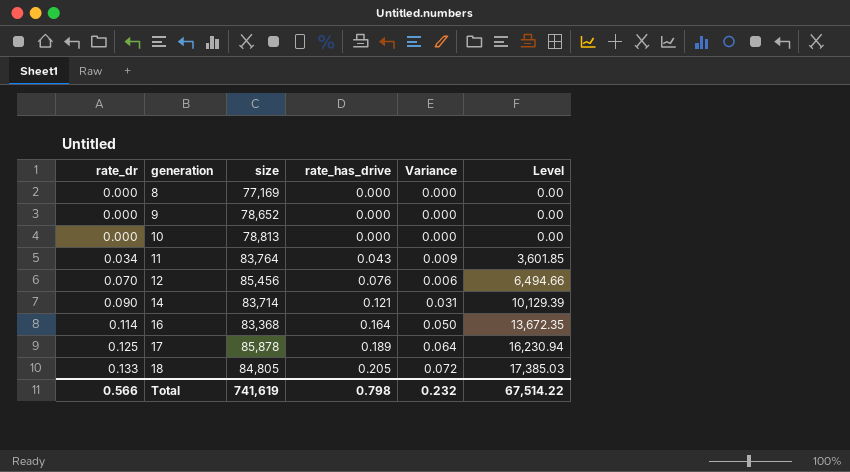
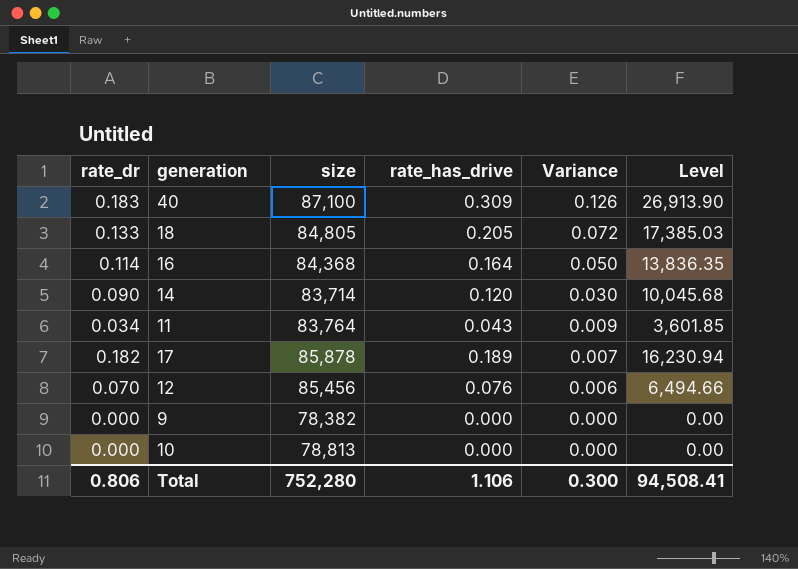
row order: rate_dr ascending -> Variance descending
row 8: 0.000 | 77,169 | 0.000 | 0.000 | 0.00 -> none
row 40: none -> 0.183 | 87,100 | 0.309 | 0.126 | 26,913.90
16 | size: 83,368 -> 84,368
16 | Level: 13,672.35 -> 13,836.35
14 | rate_has_drive: 0.121 -> 0.120
14 | Variance: 0.031 -> 0.030
14 | Level: 10,129.39 -> 10,045.68
17 | rate_dr: 0.125 -> 0.182
17 | Variance: 0.064 -> 0.007
9 | size: 78,652 -> 78,382
Total | rate_dr: 0.566 -> 0.806
Total | size: 741,619 -> 752,280
Total | rate_has_drive: 0.798 -> 1.106
Total | Variance: 0.232 -> 0.300
Total | Level: 67,514.22 -> 94,508.41

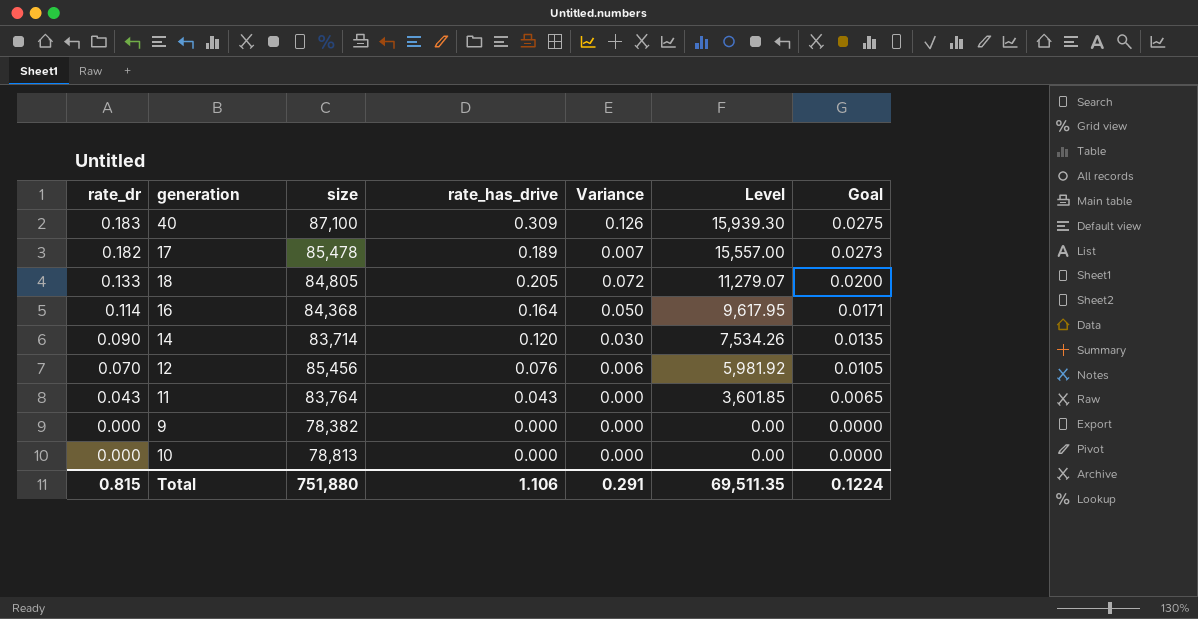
row order: Variance descending -> rate_dr descending
column Level | formula: [size] * [rate_has_drive] -> [rate_dr] * [size]
column Goal | formula: none -> [rate_dr] * 0.15
17 | size: 85,878 -> 85,478
11 | rate_dr: 0.034 -> 0.043
11 | Variance: 0.009 -> 0.000
Total | rate_dr: 0.806 -> 0.815
Total | size: 752,280 -> 751,880
Total | Variance: 0.300 -> 0.291
Total | Level: 94,508.41 -> 69,511.35

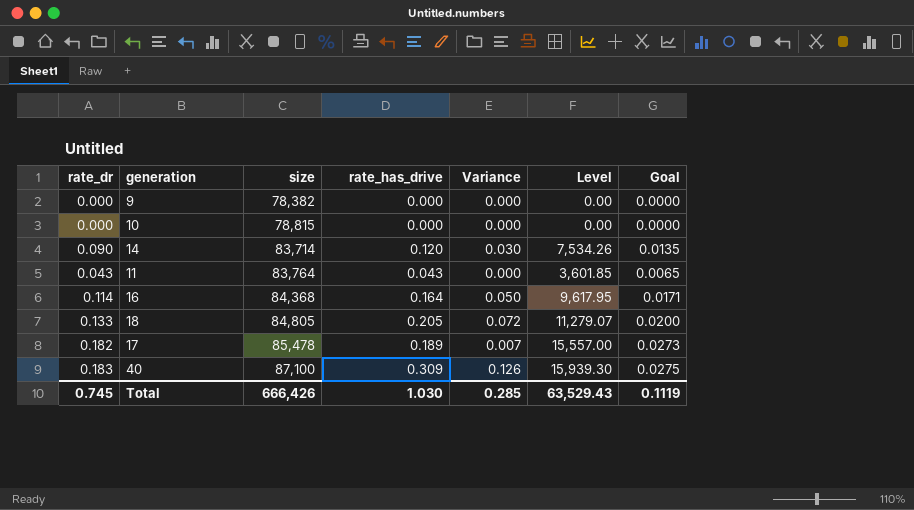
row order: rate_dr descending -> size ascending
row 12: 0.070 | 85,456 | 0.076 | 0.006 | 5,981.92 | 0.0105 -> none
10 | size: 78,813 -> 78,815
Total | rate_dr: 0.815 -> 0.745
Total | size: 751,880 -> 666,426
Total | rate_has_drive: 1.106 -> 1.030
Total | Variance: 0.291 -> 0.285
Total | Level: 69,511.35 -> 63,529.43
Total | Goal: 0.1224 -> 0.1119

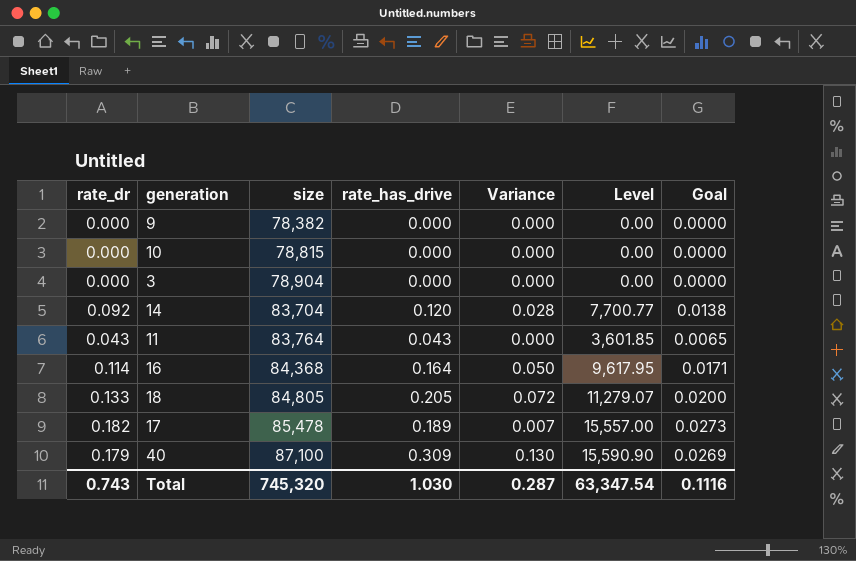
row 3: none -> 0.000 | 78,904 | 0.000 | 0.000 | 0.00 | 0.0000
14 | rate_dr: 0.090 -> 0.092
14 | size: 83,714 -> 83,704
14 | Variance: 0.030 -> 0.028
14 | Level: 7,534.26 -> 7,700.77
14 | Goal: 0.0135 -> 0.0138
40 | rate_dr: 0.183 -> 0.179
40 | Variance: 0.126 -> 0.130
40 | Level: 15,939.30 -> 15,590.90
40 | Goal: 0.0275 -> 0.0269
Total | rate_dr: 0.745 -> 0.743
Total | size: 666,426 -> 745,320
Total | Variance: 0.285 -> 0.287
Total | Level: 63,529.43 -> 63,347.54
Total | Goal: 0.1119 -> 0.1116

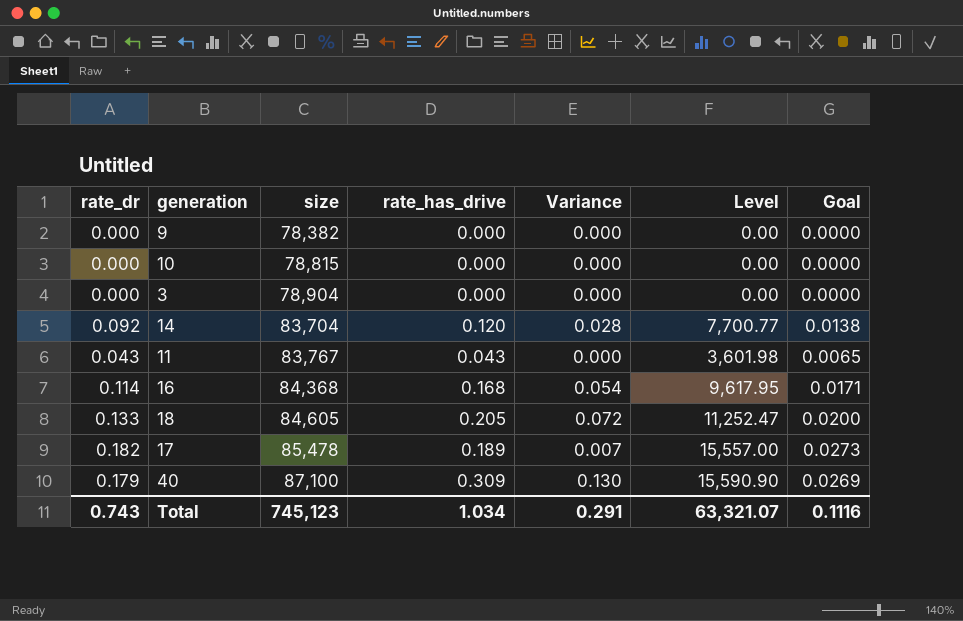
11 | size: 83,764 -> 83,767
11 | Level: 3,601.85 -> 3,601.98
16 | rate_has_drive: 0.164 -> 0.168
16 | Variance: 0.050 -> 0.054
18 | size: 84,805 -> 84,605
18 | Level: 11,279.07 -> 11,252.47
Total | size: 745,320 -> 745,123
Total | rate_has_drive: 1.030 -> 1.034
Total | Variance: 0.287 -> 0.291
Total | Level: 63,347.54 -> 63,321.07

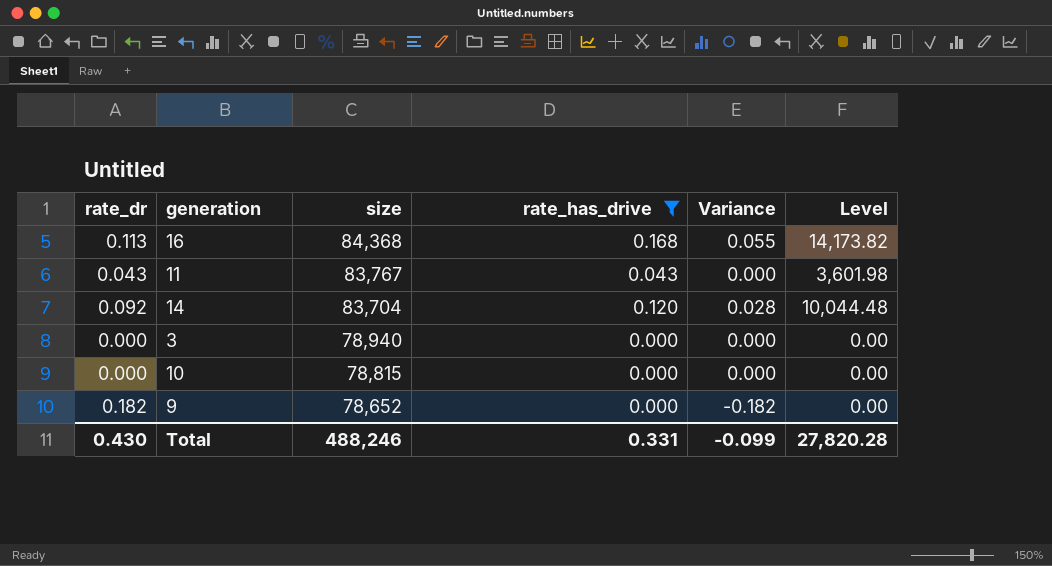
filter: none -> rate_has_drive <= 0.168
row order: size ascending -> size descending
column Goal | formula: [rate_dr] * 0.15 -> none
column Level | formula: [rate_dr] * [size] -> [size] * [rate_has_drive]
16 | rate_dr: 0.114 -> 0.113
16 | Variance: 0.054 -> 0.055
3 | size: 78,904 -> 78,940
9 | rate_dr: 0.000 -> 0.182
9 | size: 78,382 -> 78,652
9 | Variance: 0.000 -> -0.182
Total | rate_dr: 0.743 -> 0.430
Total | size: 745,123 -> 488,246
Total | rate_has_drive: 1.034 -> 0.331
Total | Variance: 0.291 -> -0.099
Total | Level: 63,321.07 -> 27,820.28

